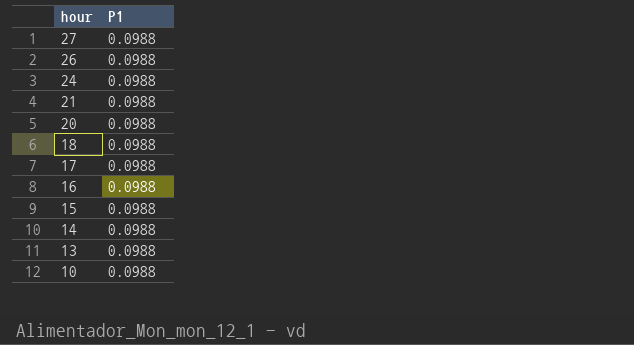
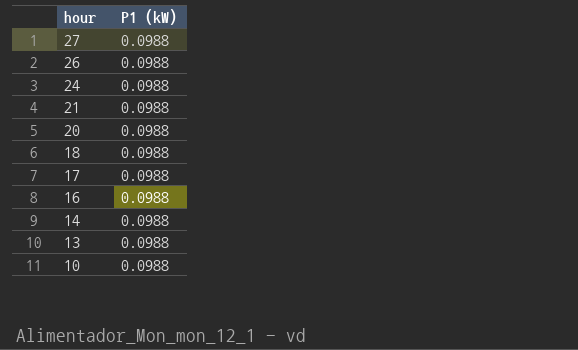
column name: P1 -> P1 (kW)
row 15: 0.0988 -> none

